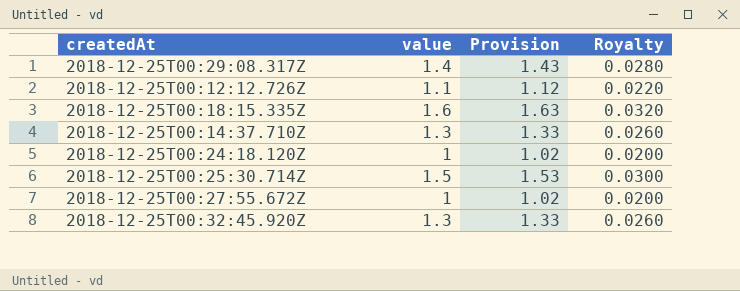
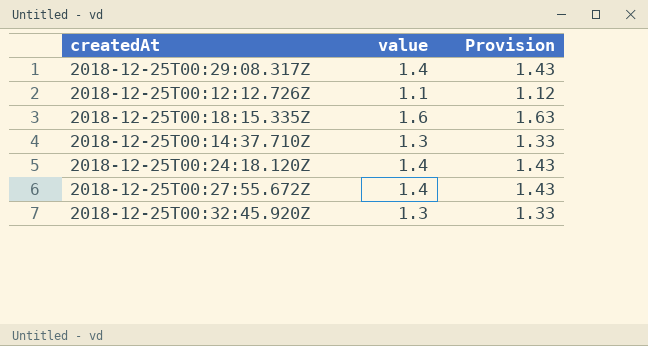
column Royalty | formula: [value] * 0.02 -> none
row 2018-12-25T00:25:30.714Z: 1.5 | 1.53 | 0.0300 -> none
2018-12-25T00:24:18.120Z | value: 1 -> 1.4
2018-12-25T00:24:18.120Z | Provision: 1.02 -> 1.43
2018-12-25T00:27:55.672Z | value: 1 -> 1.4
2018-12-25T00:27:55.672Z | Provision: 1.02 -> 1.43

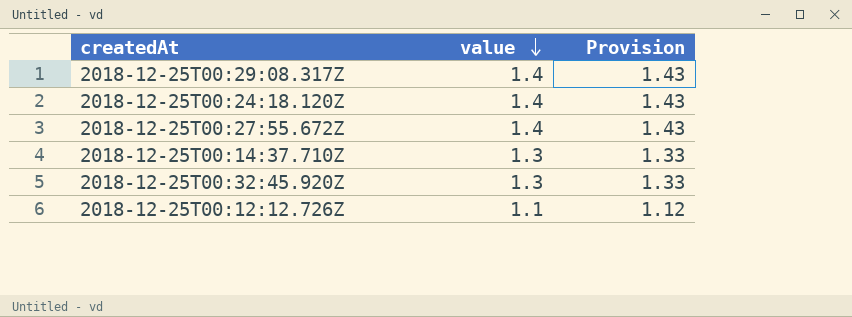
row order: none -> value descending
row 2018-12-25T00:18:15.335Z: 1.6 | 1.63 -> none

